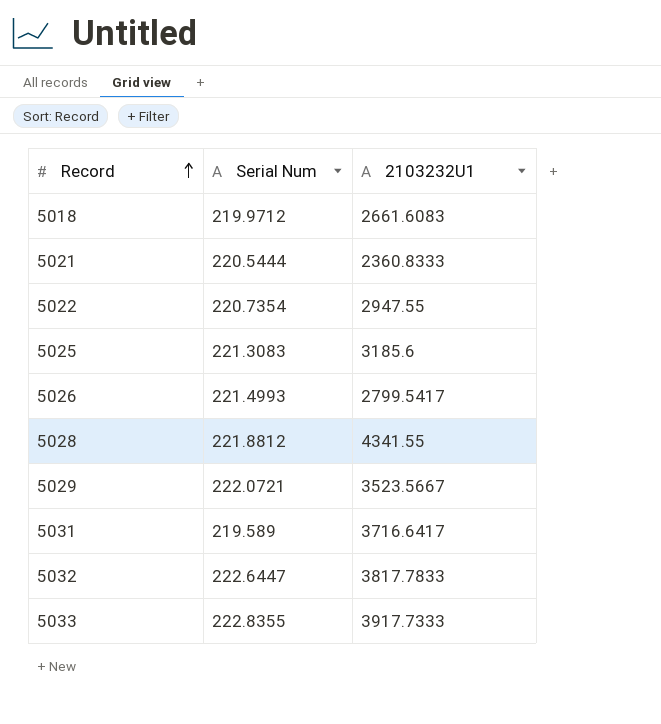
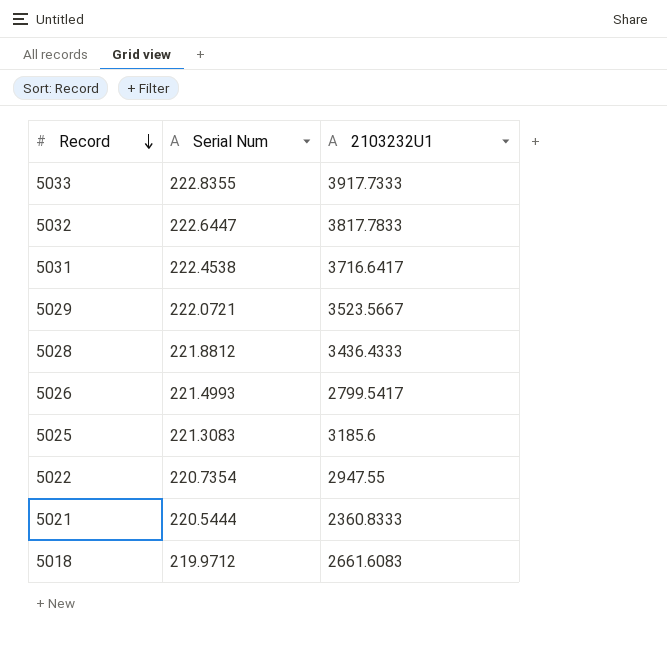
row order: Record ascending -> Record descending
5031 | Serial Num: 219.589 -> 222.4538
5028 | 2103232U1: 4341.55 -> 3436.4333

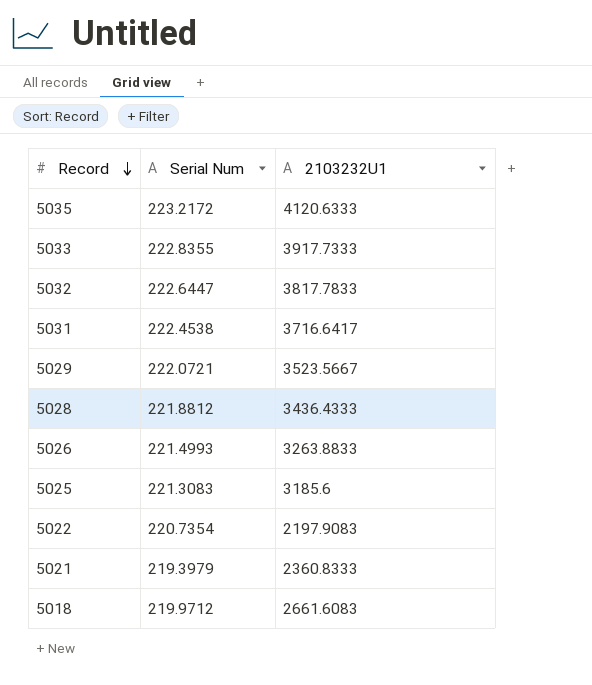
row 5035: none -> 223.2172 | 4120.6333
5026 | 2103232U1: 2799.5417 -> 3263.8833
5022 | 2103232U1: 2947.55 -> 2197.9083
5021 | Serial Num: 220.5444 -> 219.3979

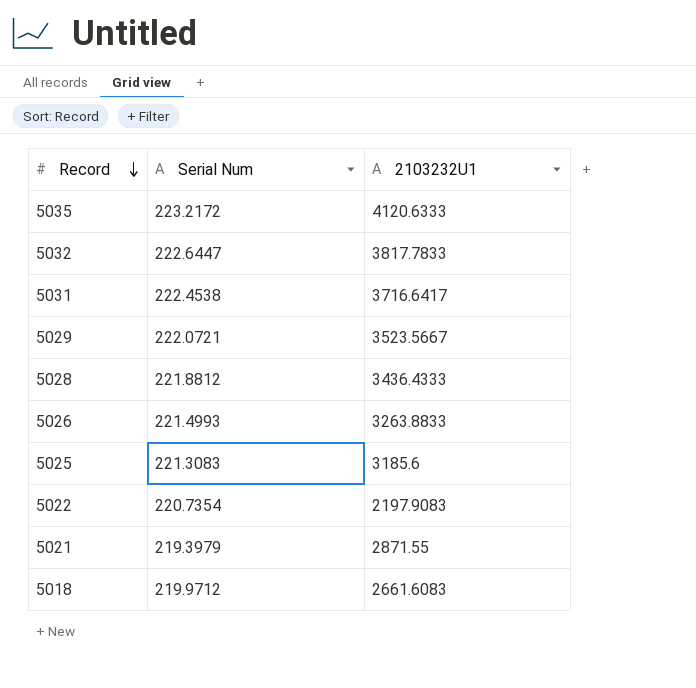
row 5033: 222.8355 | 3917.7333 -> none
5021 | 2103232U1: 2360.8333 -> 2871.55

